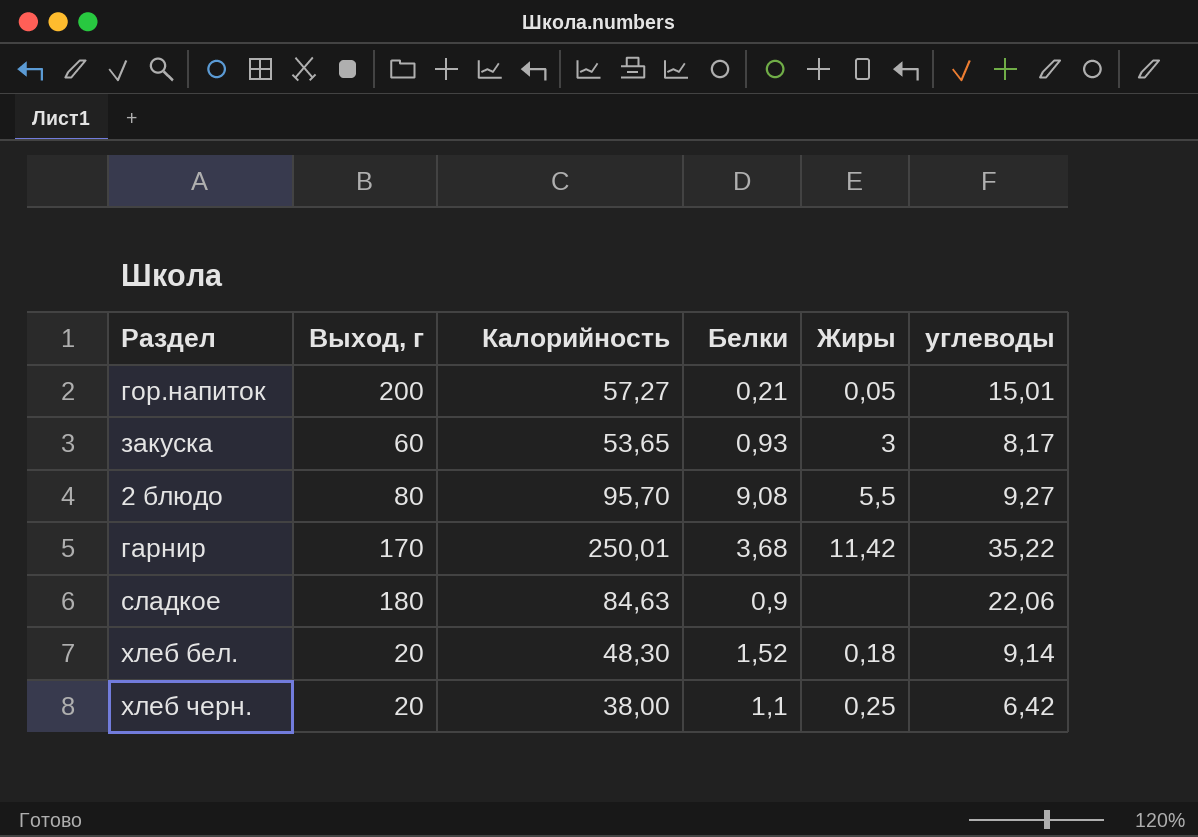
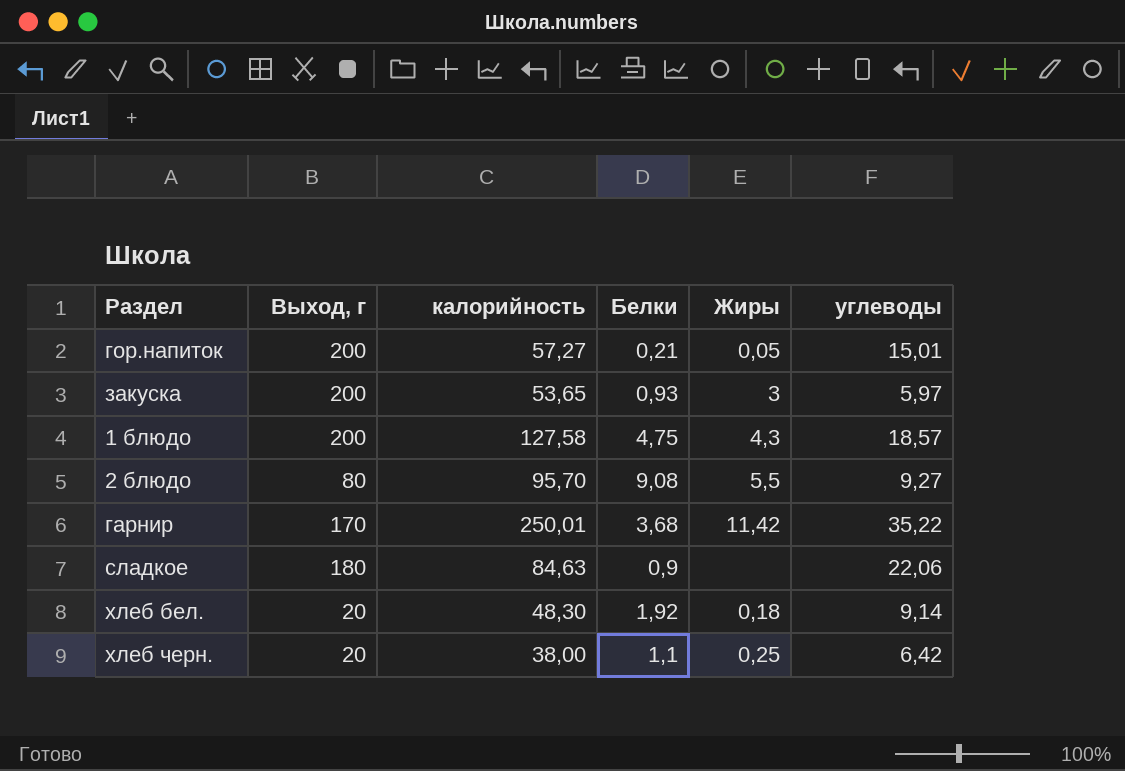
column name: Калорийность -> калорийность
закуска | Выход, г: 60 -> 200
закуска | углеводы: 8,17 -> 5,97
row 1 блюдо: none -> 200 | 127,58 | 4,75 | 4,3 | 18,57
хлеб бел. | Белки: 1,52 -> 1,92

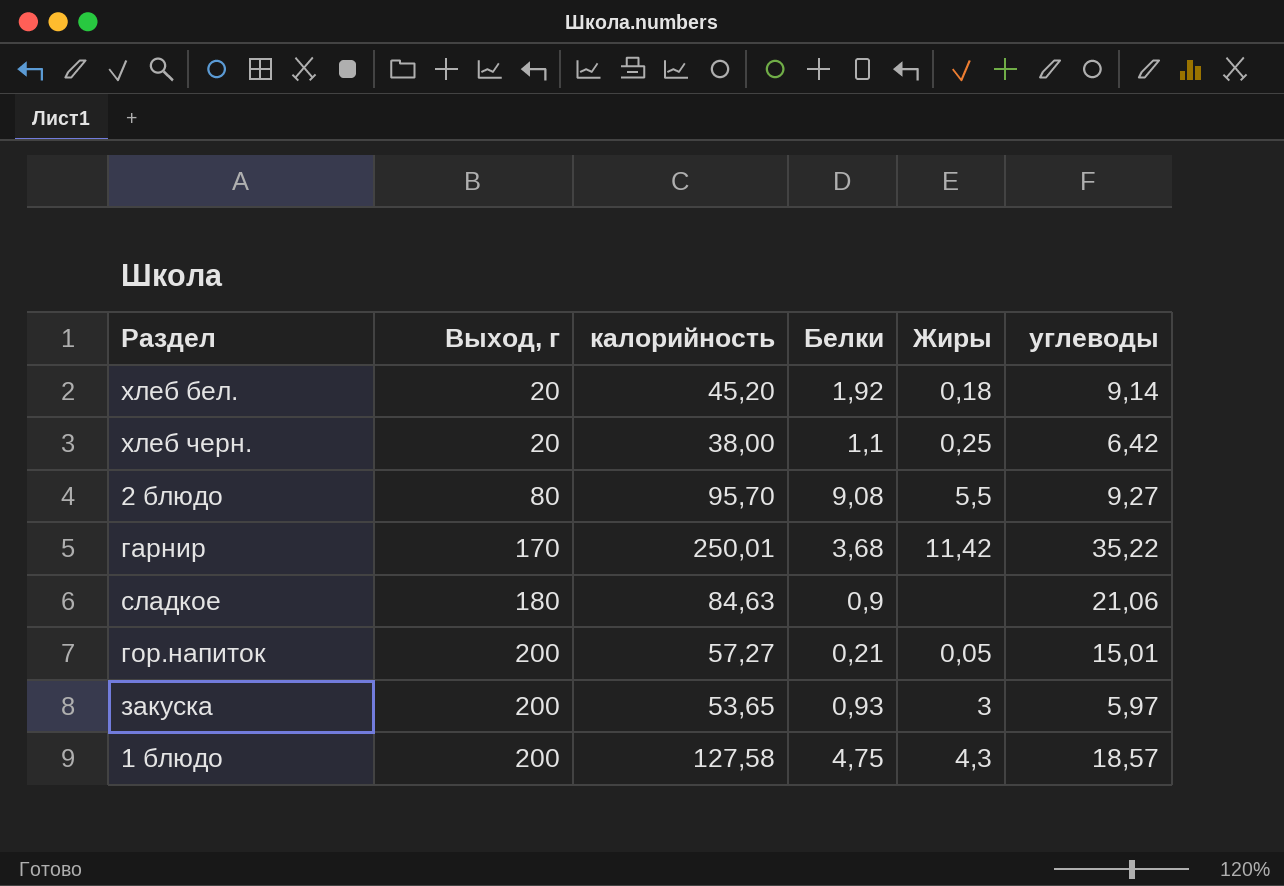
row order: none -> Выход, г ascending
хлеб бел. | калорийность: 48,30 -> 45,20
сладкое | углеводы: 22,06 -> 21,06

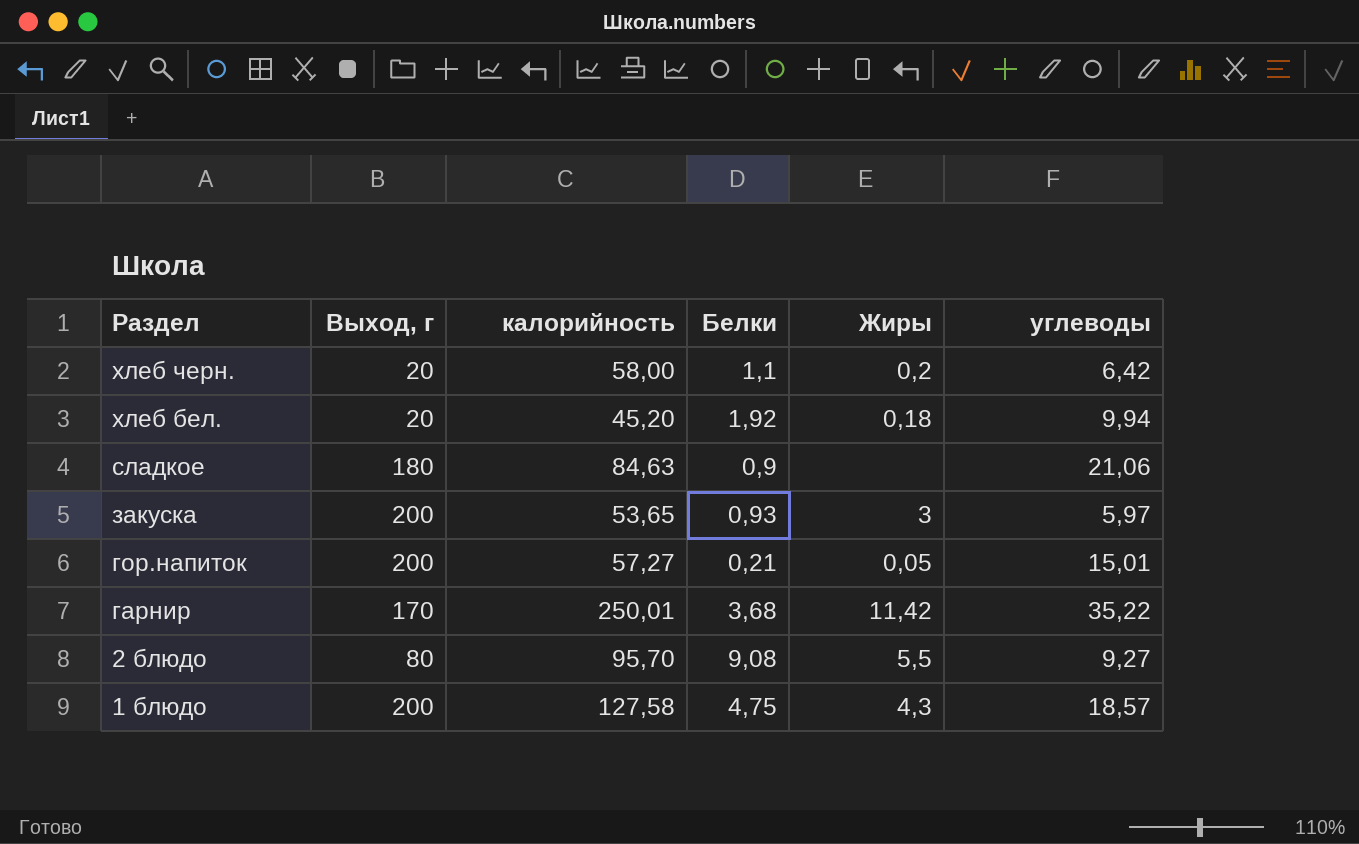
row order: Выход, г ascending -> Раздел descending
хлеб черн. | калорийность: 38,00 -> 58,00
хлеб черн. | Жиры: 0,25 -> 0,2
хлеб бел. | углеводы: 9,14 -> 9,94

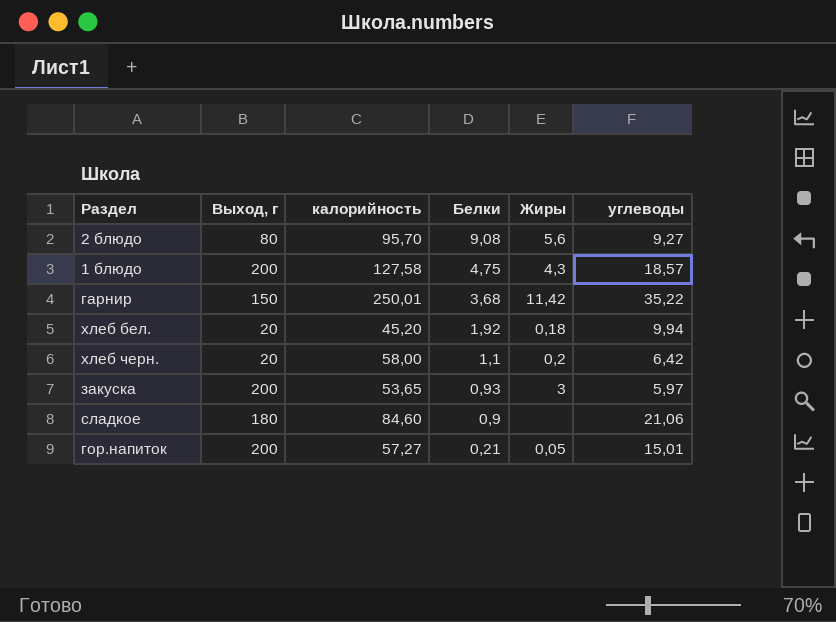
row order: Раздел descending -> Белки descending
2 блюдо | Жиры: 5,5 -> 5,6
гарнир | Выход, г: 170 -> 150
сладкое | калорийность: 84,63 -> 84,60

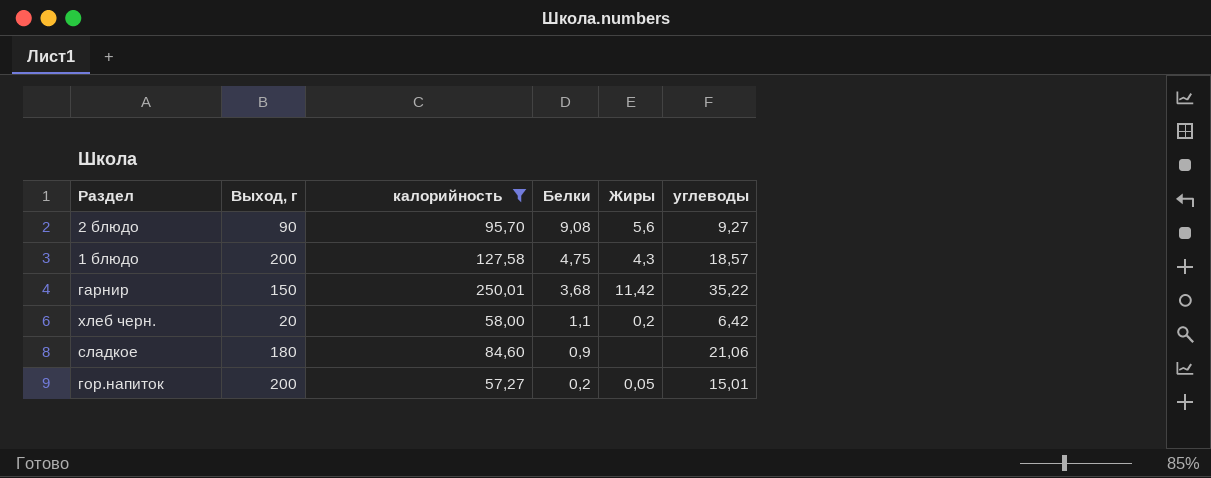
filter: none -> калорийность >= 57,27
2 блюдо | Выход, г: 80 -> 90
гор.напиток | Белки: 0,21 -> 0,2

